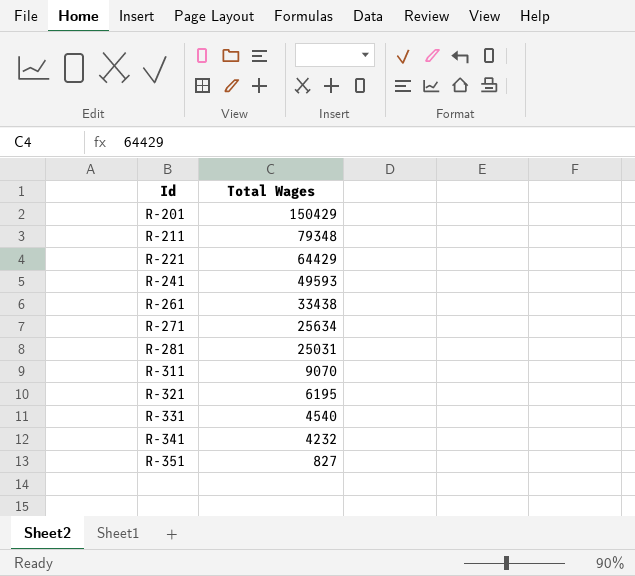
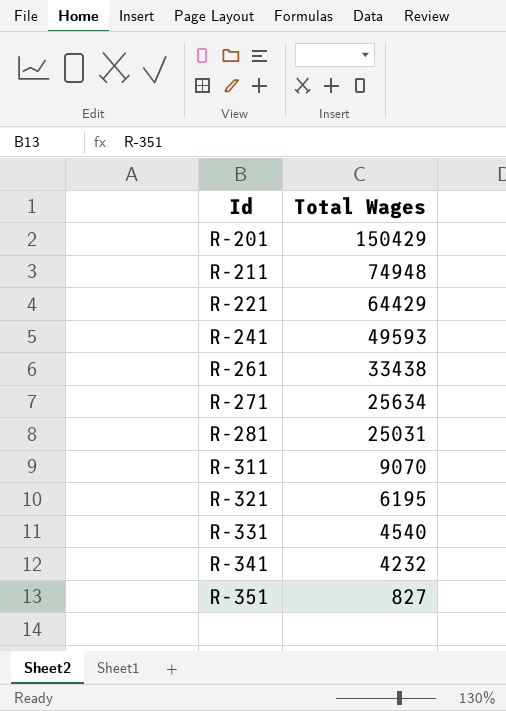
R-211 | Total Wages: 79348 -> 74948

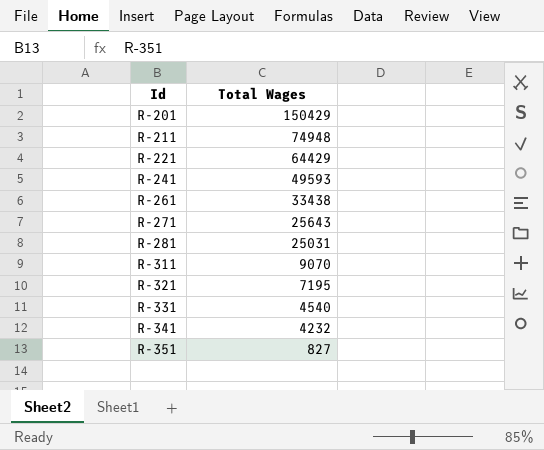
R-271 | Total Wages: 25634 -> 25643
R-321 | Total Wages: 6195 -> 7195

